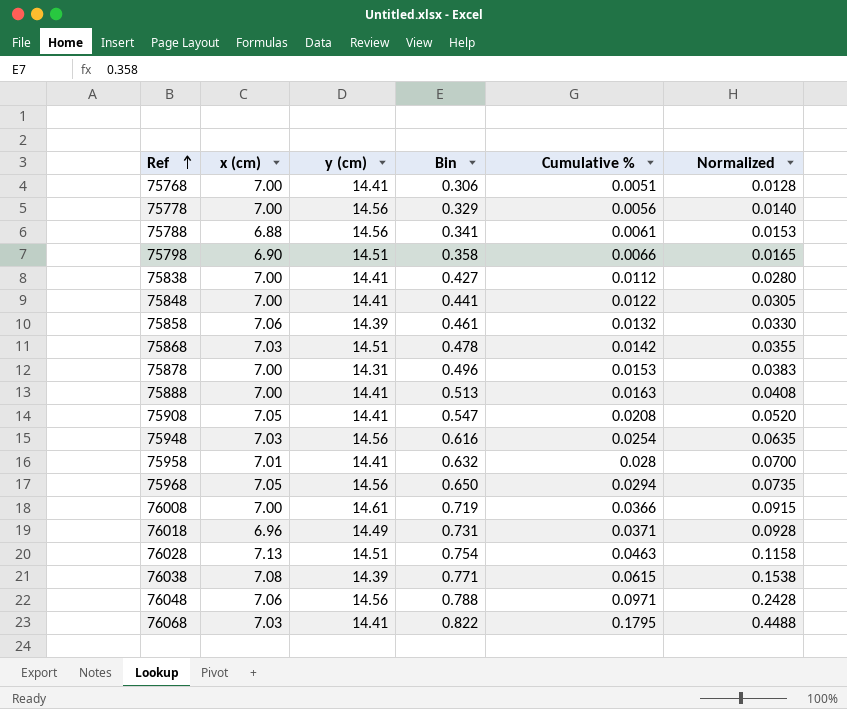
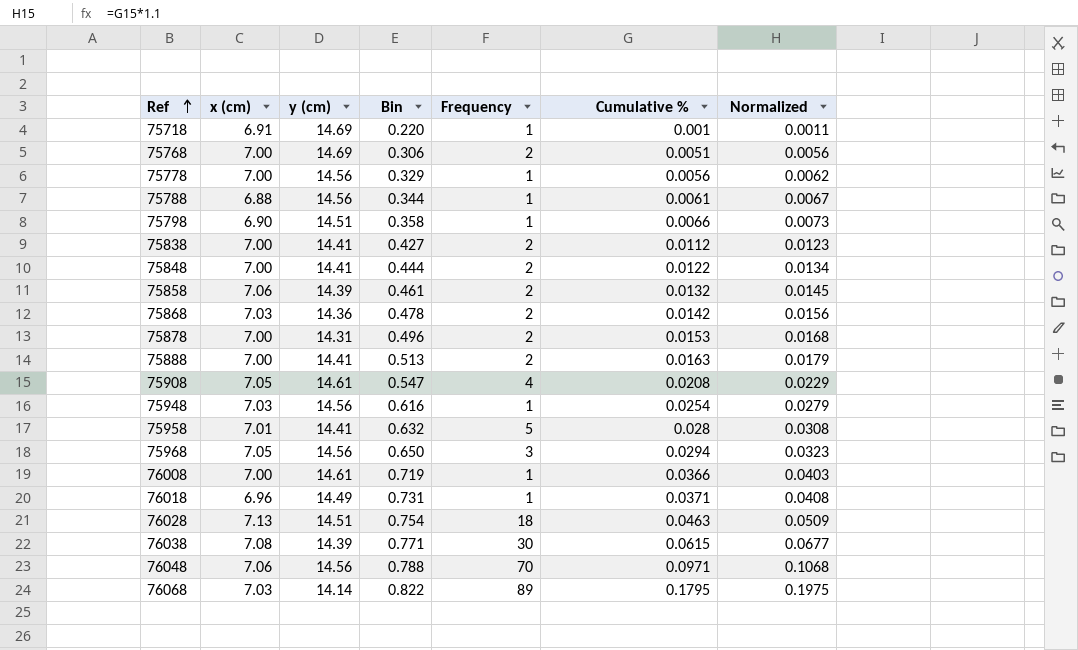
column Frequency | position: none -> 5
column Normalized | formula: [Cumulative %] * 2.5 -> [Cumulative %] * 1.1
row 75718: none -> 6.91 | 14.69 | 0.220 | 1 | 0.001 | 0.0011
75768 | y (cm): 14.41 -> 14.69
75788 | Bin: 0.341 -> 0.344
75848 | Bin: 0.441 -> 0.444
75868 | y (cm): 14.51 -> 14.36
75908 | y (cm): 14.41 -> 14.61
76068 | y (cm): 14.41 -> 14.14

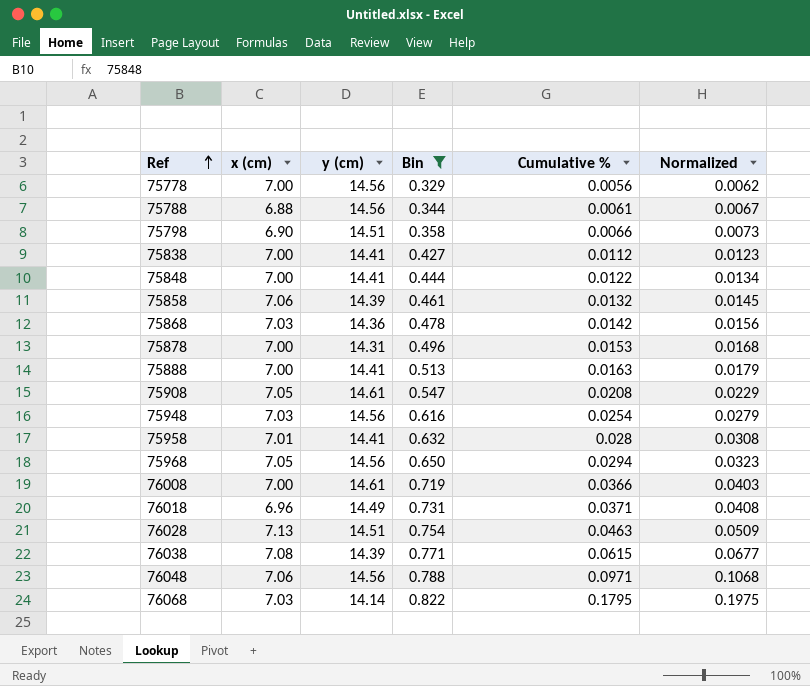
filter: none -> Bin >= 0.329
column Frequency | position: 5 -> none

